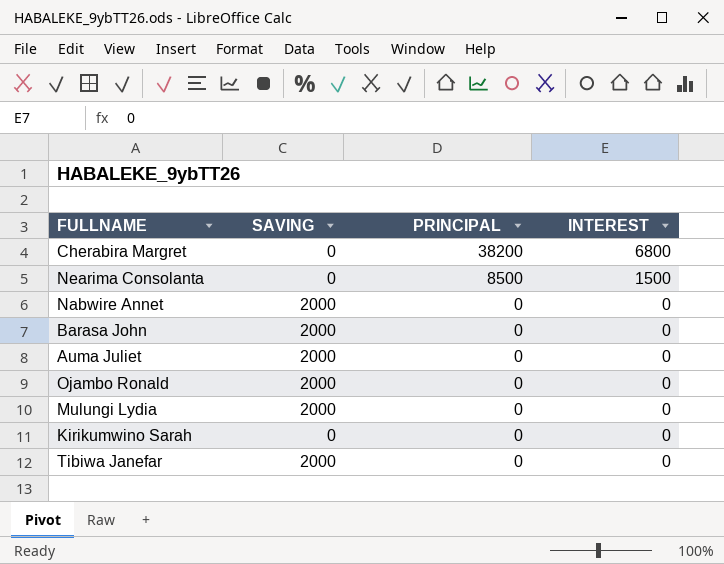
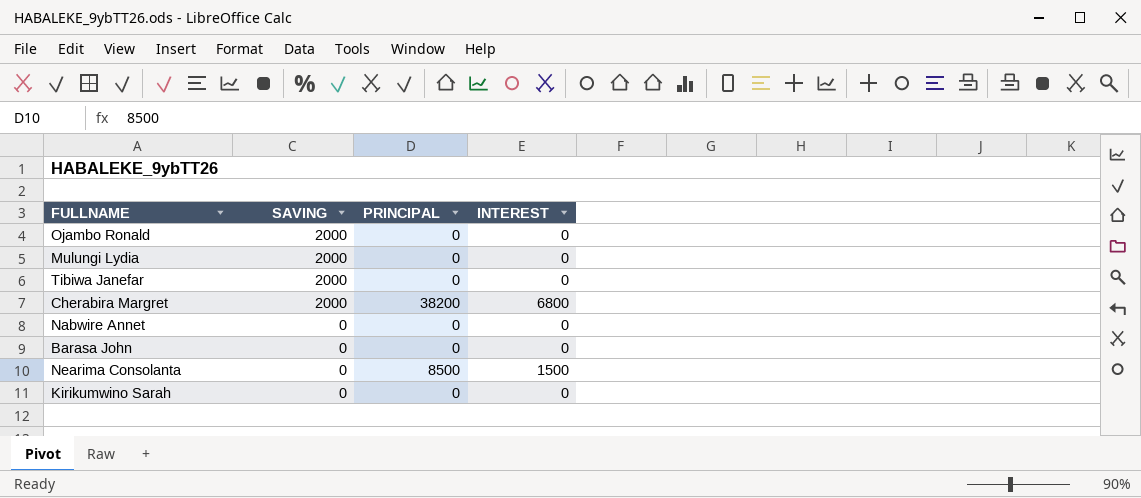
row order: PRINCIPAL descending -> SAVING descending
row Auma Juliet: 2000 | 0 | 0 -> none
Cherabira Margret | SAVING: 0 -> 2000
Nabwire Annet | SAVING: 2000 -> 0
Barasa John | SAVING: 2000 -> 0

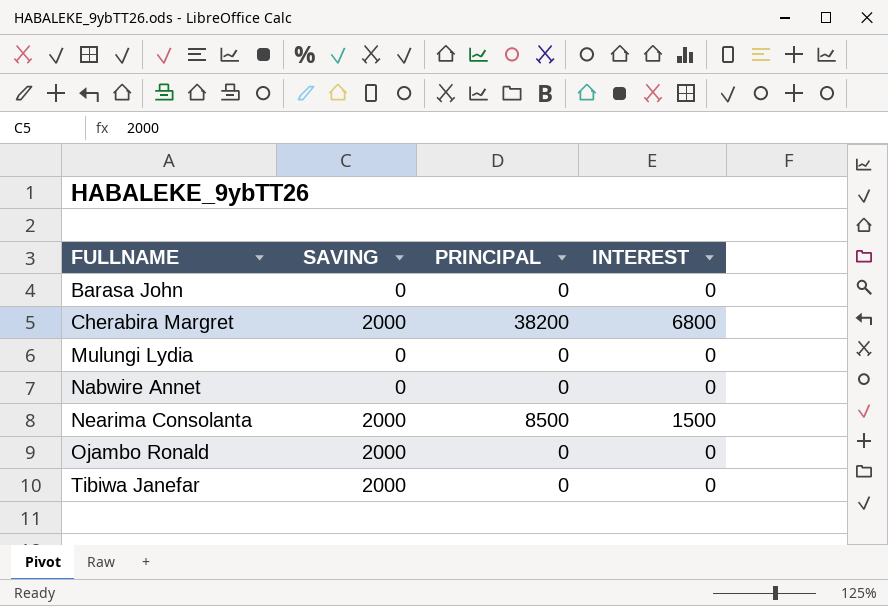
row order: SAVING descending -> FULLNAME ascending
row Kirikumwino Sarah: 0 | 0 | 0 -> none
Mulungi Lydia | SAVING: 2000 -> 0
Nearima Consolanta | SAVING: 0 -> 2000

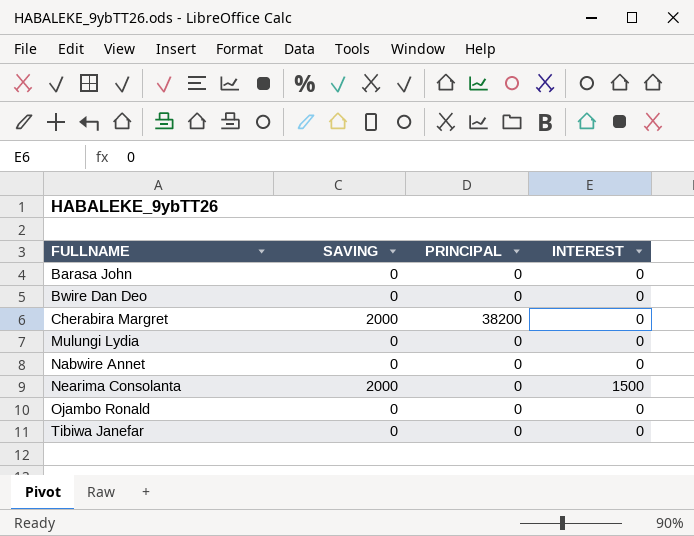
row Bwire Dan Deo: none -> 0 | 0 | 0
Cherabira Margret | INTEREST: 6800 -> 0
Nearima Consolanta | PRINCIPAL: 8500 -> 0
Ojambo Ronald | SAVING: 2000 -> 0
Tibiwa Janefar | SAVING: 2000 -> 0

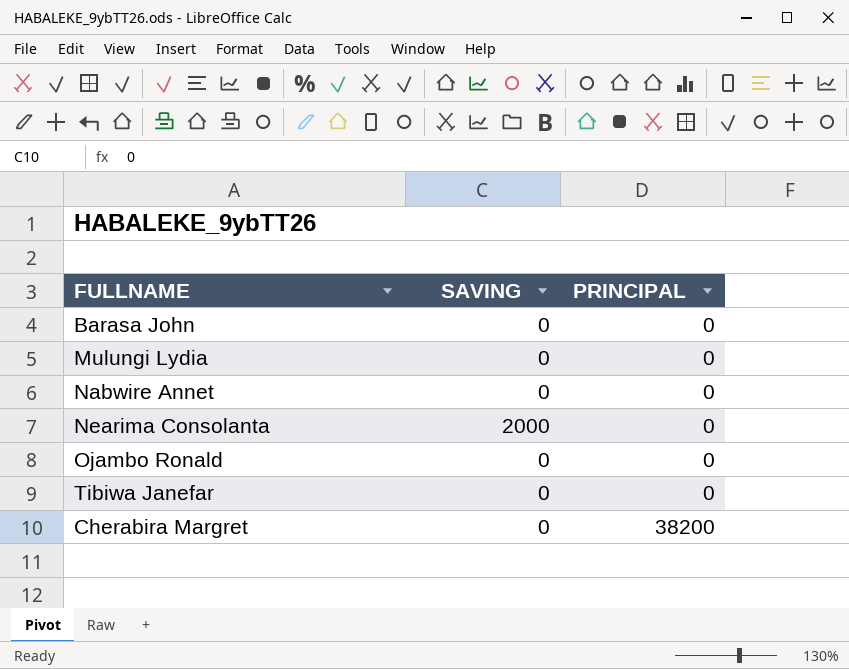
row order: FULLNAME ascending -> PRINCIPAL ascending
column INTEREST | position: 4 -> none
row Bwire Dan Deo: 0 | 0 | 0 -> none
Cherabira Margret | SAVING: 2000 -> 0

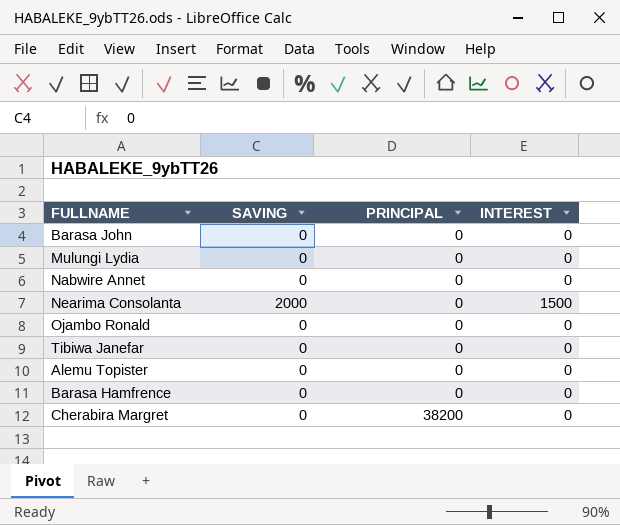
column INTEREST | position: none -> 4
row Alemu Topister: none -> 0 | 0 | 0
row Barasa Hamfrence: none -> 0 | 0 | 0

